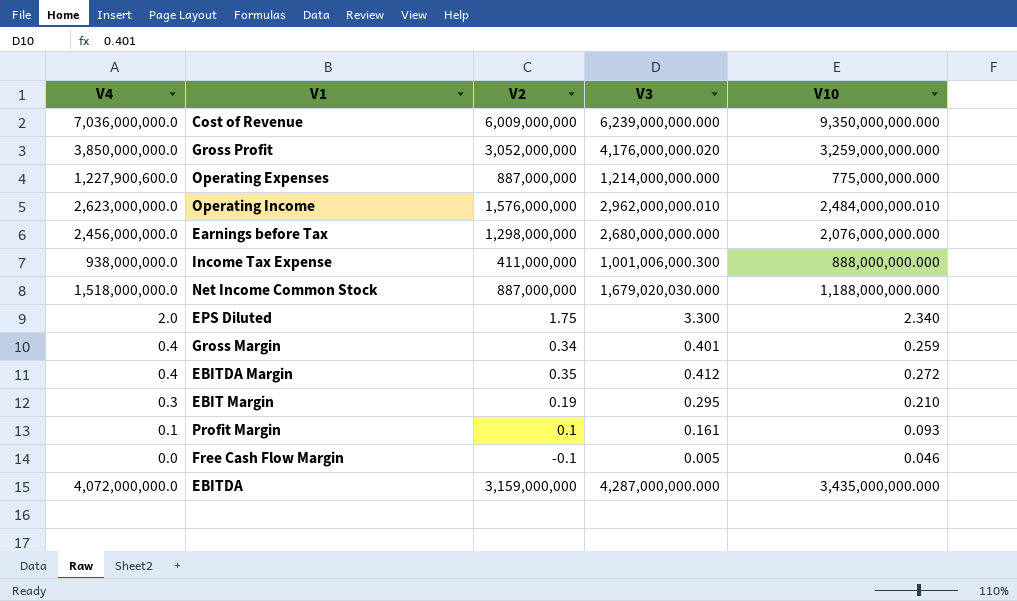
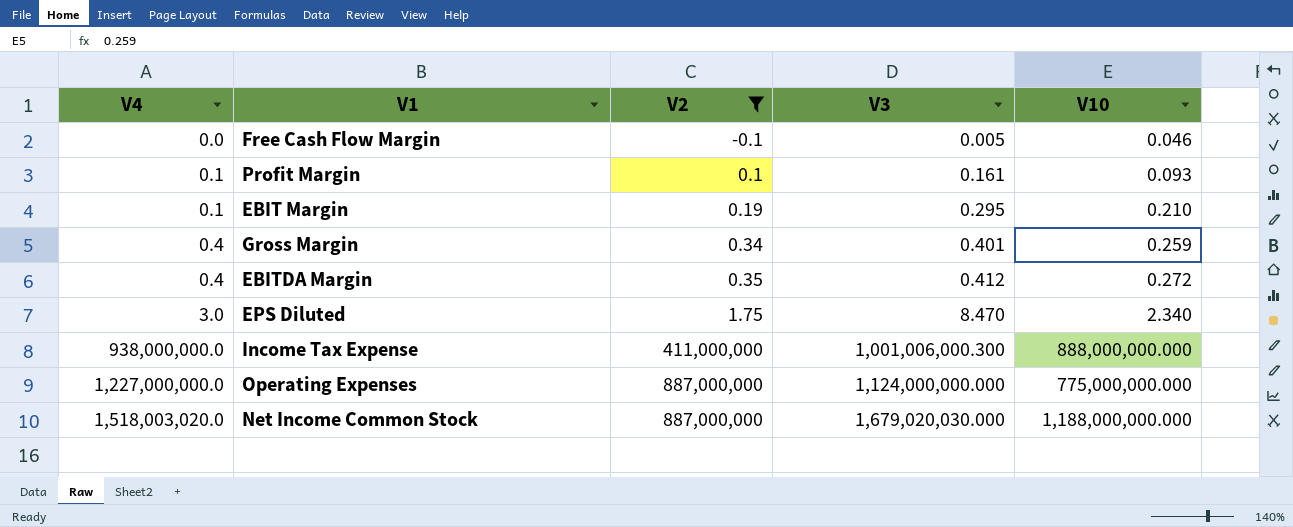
filter: none -> V2 <= 887,000,000
row order: none -> V4 ascending
EBIT Margin | V4: 0.3 -> 0.1
EPS Diluted | V4: 2.0 -> 3.0
EPS Diluted | V3: 3.300 -> 8.470
Operating Expenses | V4: 1,227,900,600.0 -> 1,227,000,000.0
Operating Expenses | V3: 1,214,000,000.000 -> 1,124,000,000.000
Net Income Common Stock | V4: 1,518,000,000.0 -> 1,518,003,020.0

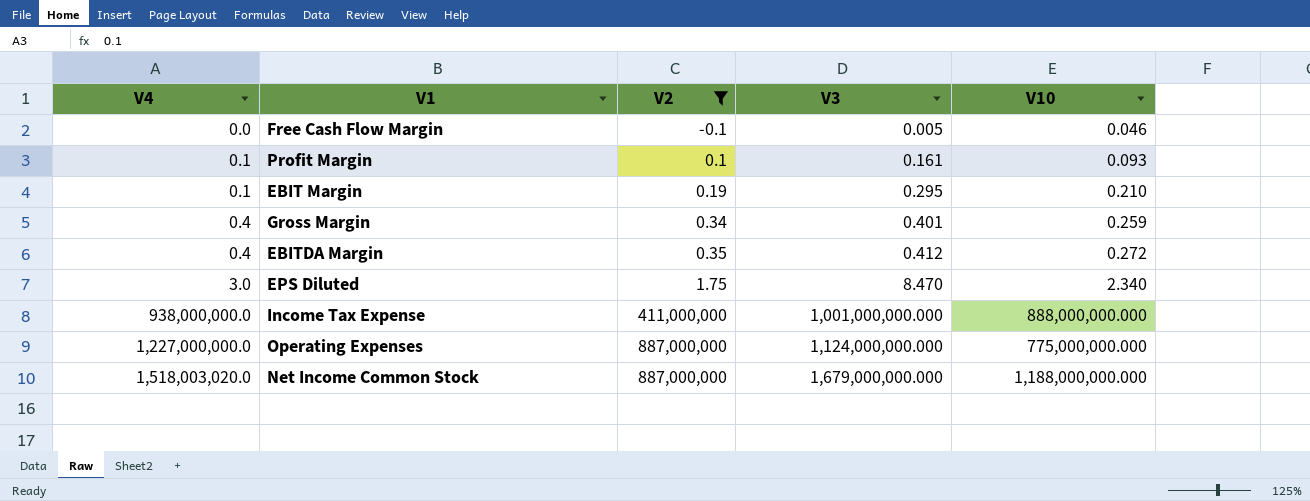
Income Tax Expense | V3: 1,001,006,000.300 -> 1,001,000,000.000
Net Income Common Stock | V3: 1,679,020,030.000 -> 1,679,000,000.000

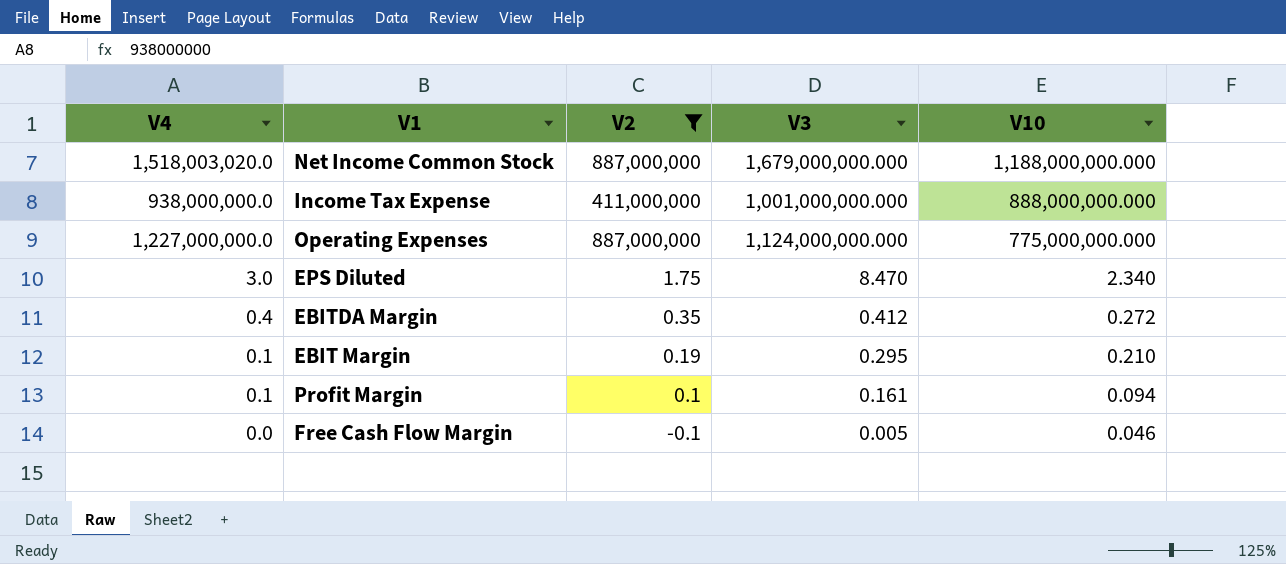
row order: V4 ascending -> V10 descending
row Gross Margin: 0.4 | 0.34 | 0.401 | 0.259 -> none
Profit Margin | V10: 0.093 -> 0.094

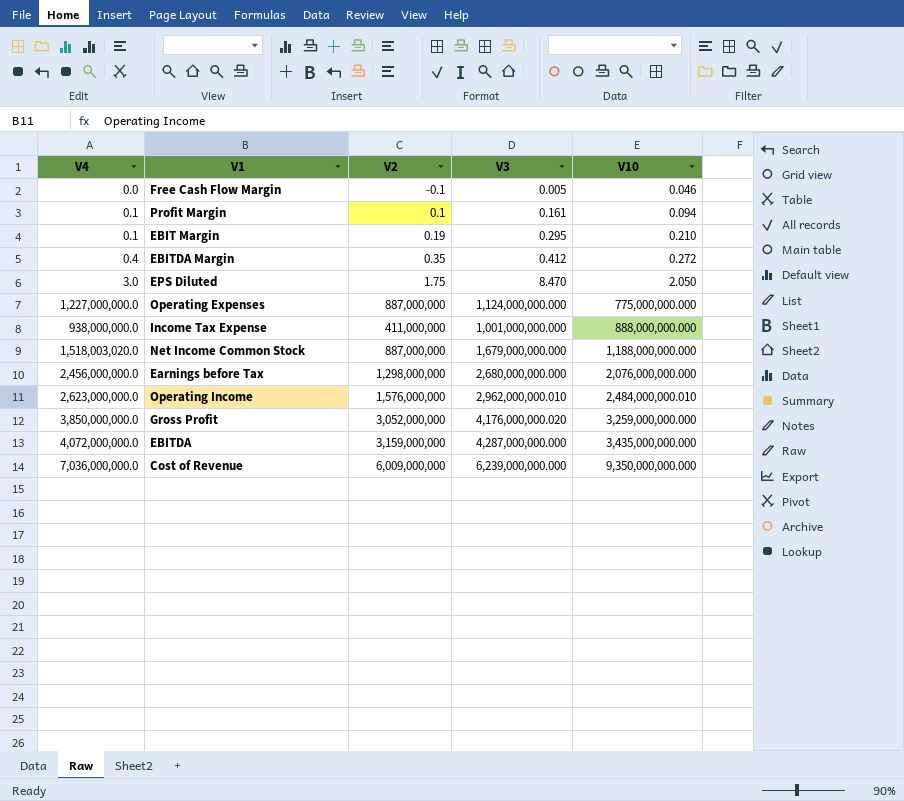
filter: V2 <= 887,000,000 -> none
row order: V10 descending -> V10 ascending
EPS Diluted | V10: 2.340 -> 2.050

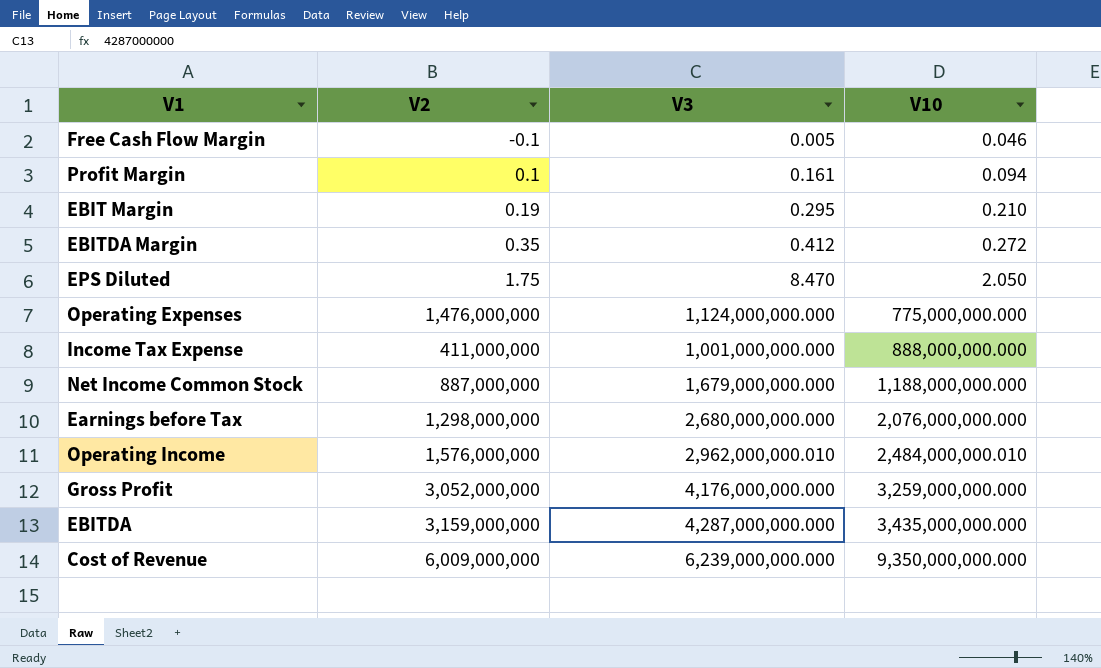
column V4 | position: 1 -> none
Operating Expenses | V2: 887,000,000 -> 1,476,000,000
Gross Profit | V3: 4,176,000,000.020 -> 4,176,000,000.000

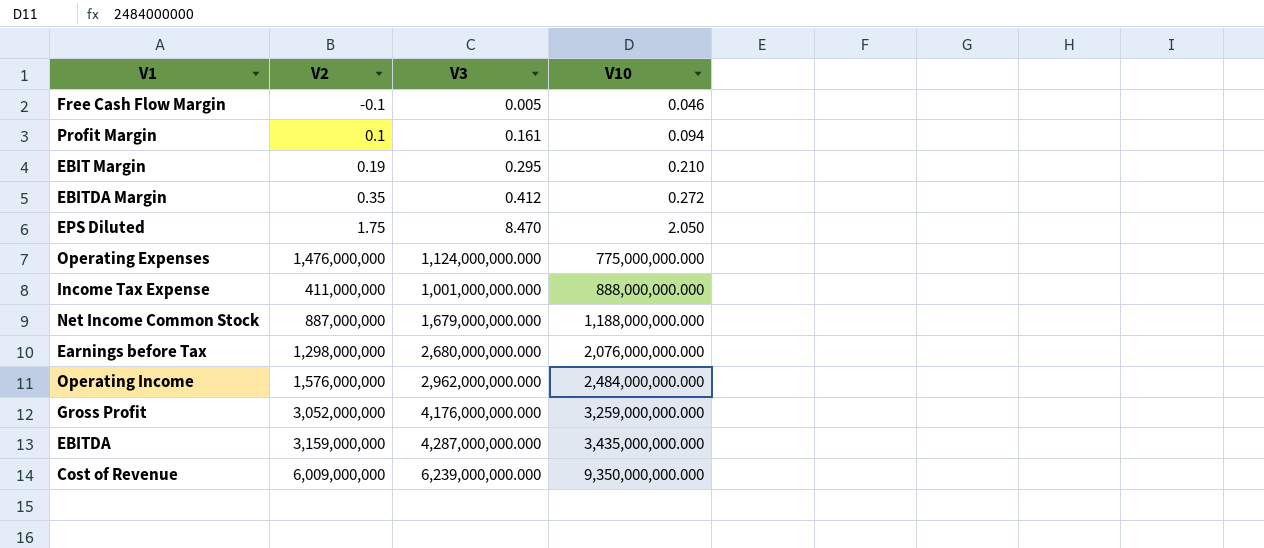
Operating Income | V3: 2,962,000,000.010 -> 2,962,000,000.000
Operating Income | V10: 2,484,000,000.010 -> 2,484,000,000.000

